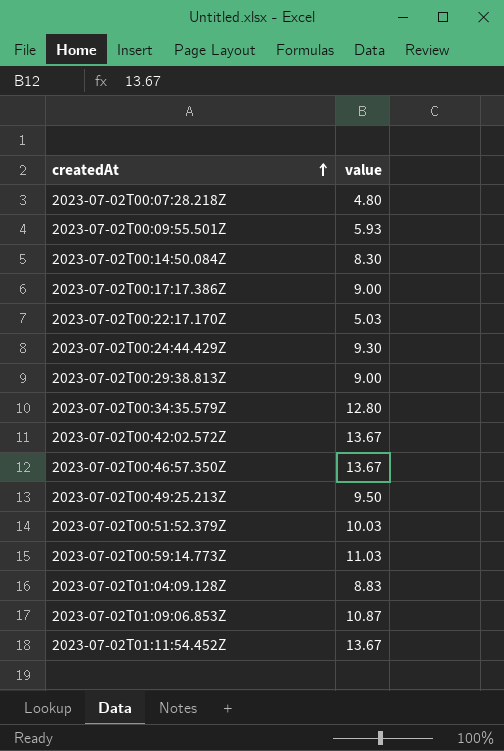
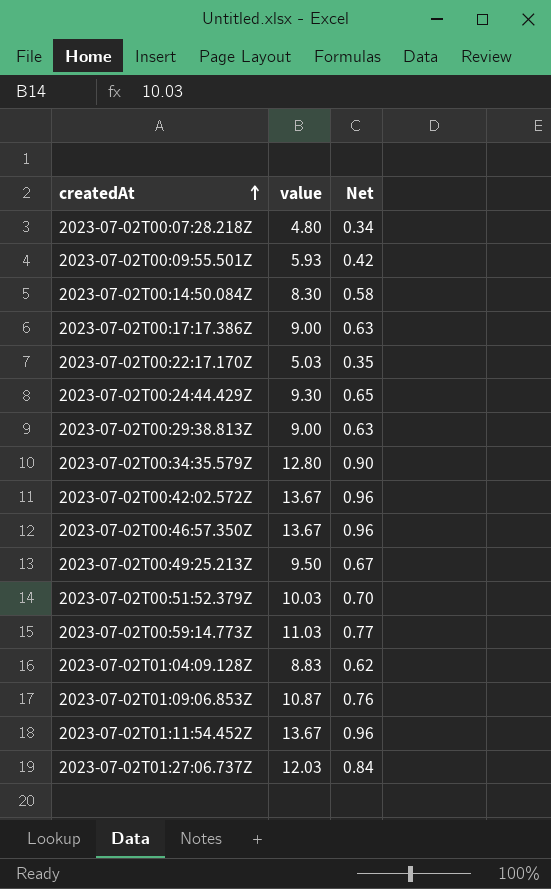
column Net | formula: none -> [value] * 0.07
row 2023-07-02T01:27:06.737Z: none -> 12.03 | 0.84

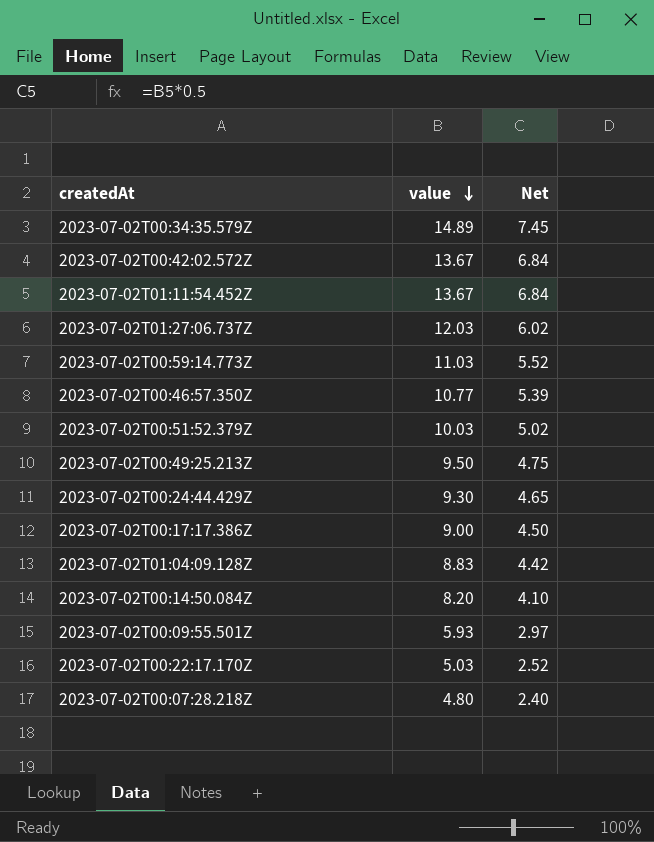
row order: createdAt ascending -> value descending
column Net | formula: [value] * 0.07 -> [value] * 0.5
row 2023-07-02T00:29:38.813Z: 9.00 | 0.63 -> none
row 2023-07-02T01:09:06.853Z: 10.87 | 0.76 -> none
2023-07-02T00:34:35.579Z | value: 12.80 -> 14.89
2023-07-02T00:46:57.350Z | value: 13.67 -> 10.77
2023-07-02T00:14:50.084Z | value: 8.30 -> 8.20

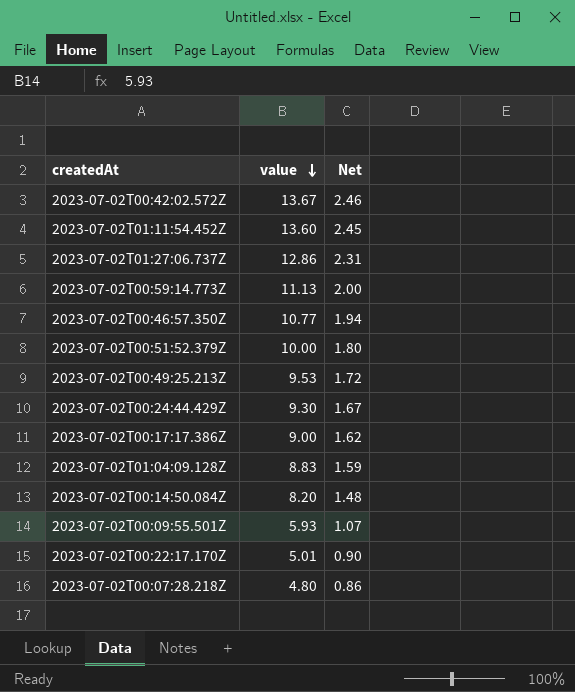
column Net | formula: [value] * 0.5 -> [value] * 0.18
row 2023-07-02T00:34:35.579Z: 14.89 | 7.45 -> none
2023-07-02T01:11:54.452Z | value: 13.67 -> 13.60
2023-07-02T01:27:06.737Z | value: 12.03 -> 12.86
2023-07-02T00:59:14.773Z | value: 11.03 -> 11.13
2023-07-02T00:51:52.379Z | value: 10.03 -> 10.00
2023-07-02T00:49:25.213Z | value: 9.50 -> 9.53
2023-07-02T00:22:17.170Z | value: 5.03 -> 5.01

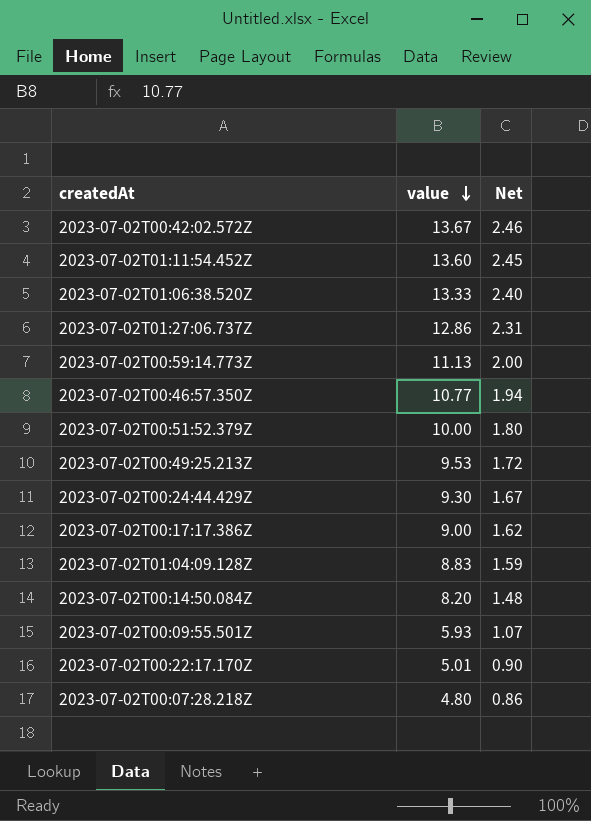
row 2023-07-02T01:06:38.520Z: none -> 13.33 | 2.40

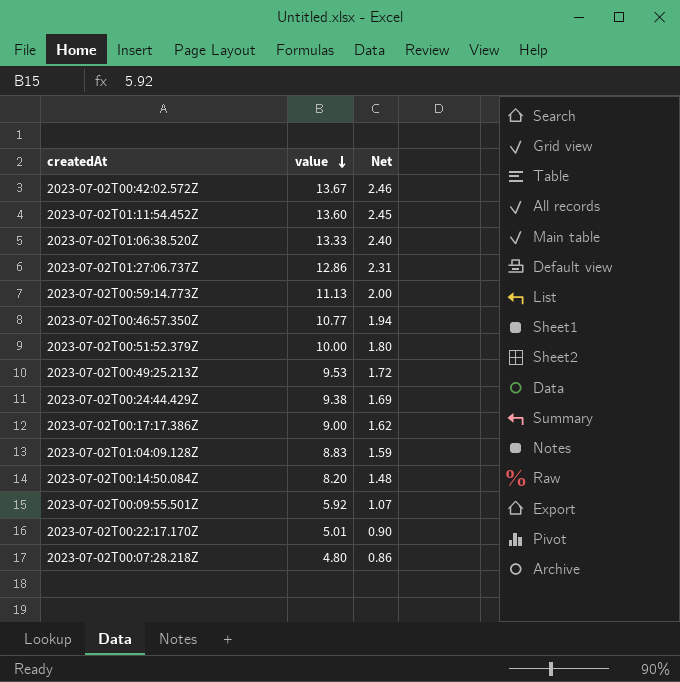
2023-07-02T00:24:44.429Z | value: 9.30 -> 9.38
2023-07-02T00:24:44.429Z | Net: 1.67 -> 1.69
2023-07-02T00:09:55.501Z | value: 5.93 -> 5.92

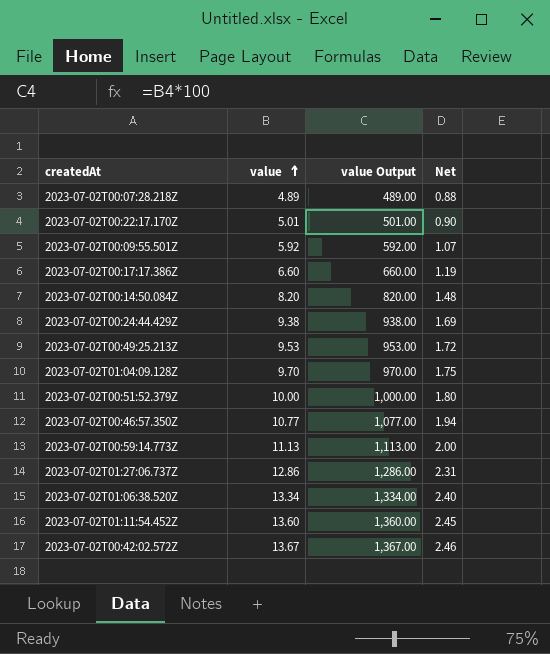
row order: value descending -> value ascending
column value Output | formula: none -> [value] * 100
2023-07-02T00:07:28.218Z | value: 4.80 -> 4.89
2023-07-02T00:07:28.218Z | Net: 0.86 -> 0.88
2023-07-02T00:17:17.386Z | value: 9.00 -> 6.60
2023-07-02T00:17:17.386Z | Net: 1.62 -> 1.19
2023-07-02T01:04:09.128Z | value: 8.83 -> 9.70
2023-07-02T01:04:09.128Z | Net: 1.59 -> 1.75
2023-07-02T01:06:38.520Z | value: 13.33 -> 13.34

